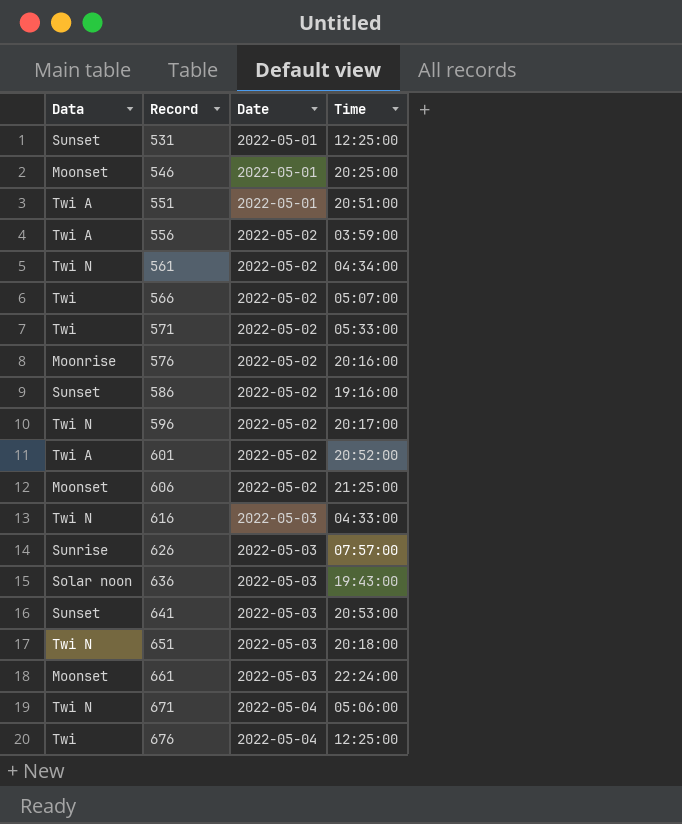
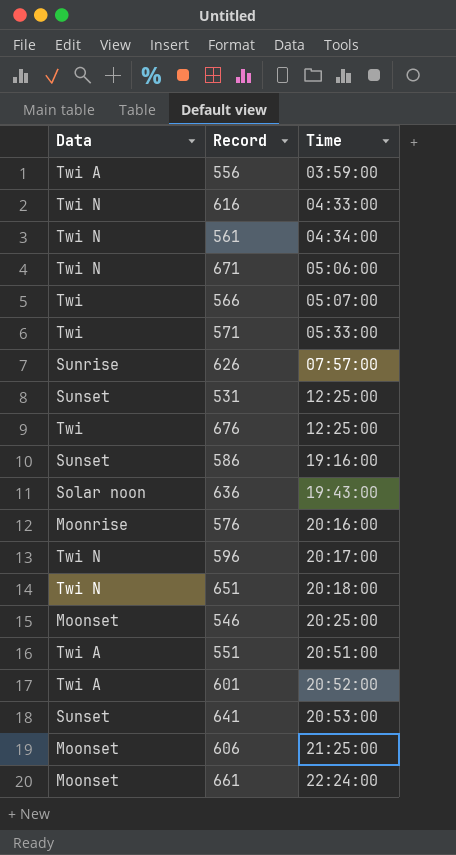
row order: Record ascending -> Time ascending
column Date | position: 3 -> none

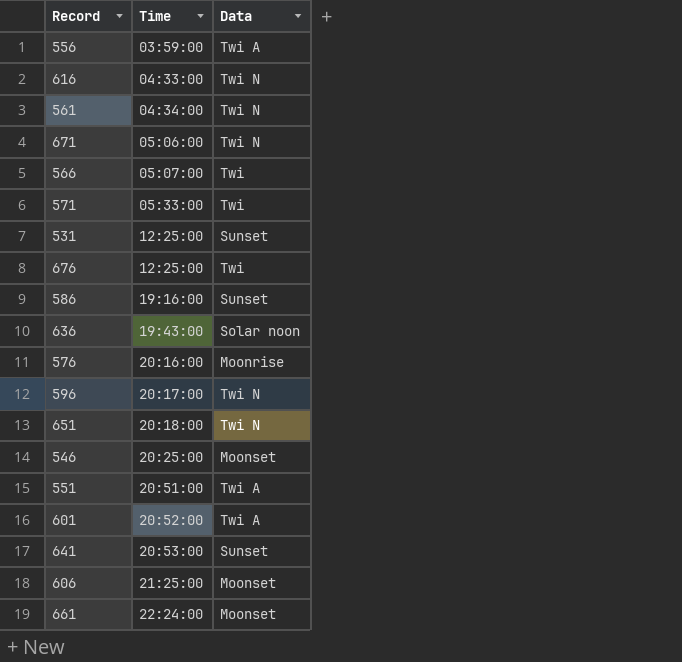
column Data | position: 1 -> 3
row 626: Sunrise | 07:57:00 -> none

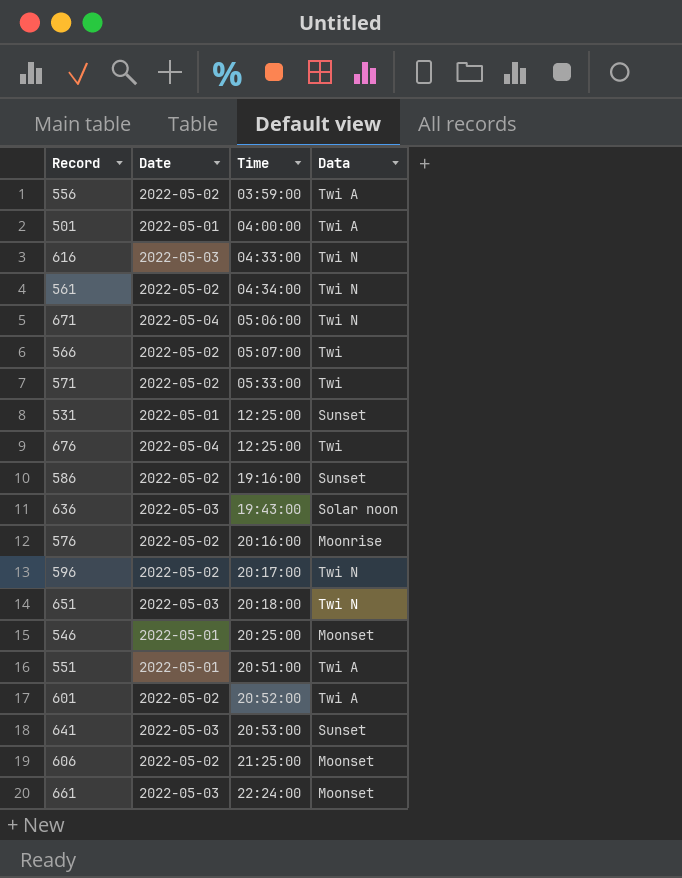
column Date | position: none -> 2
row 501: none -> 2022-05-01 | 04:00:00 | Twi A

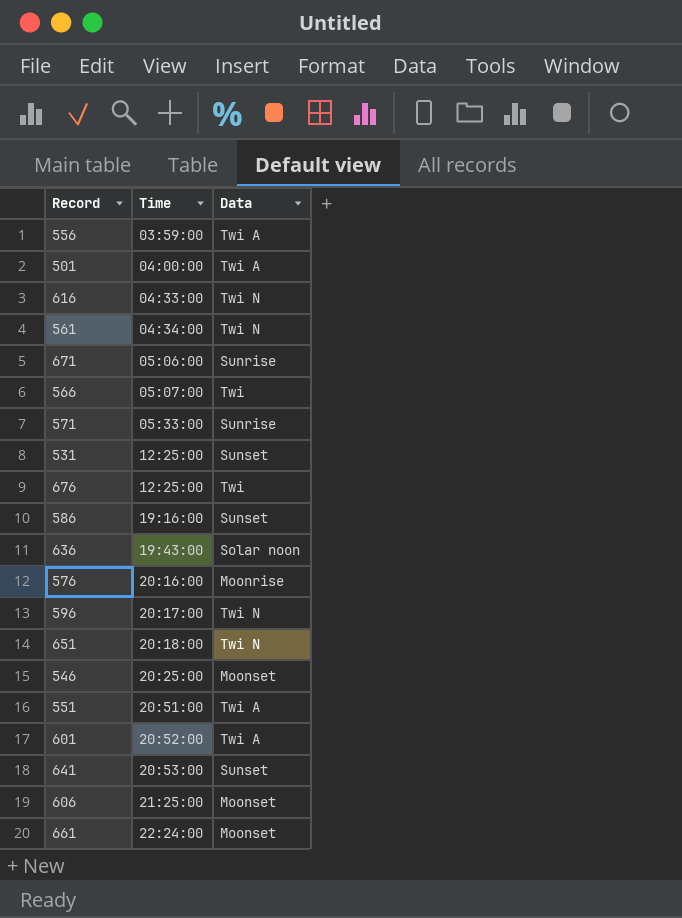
column Date | position: 2 -> none
671 | Data: Twi N -> Sunrise
571 | Data: Twi -> Sunrise

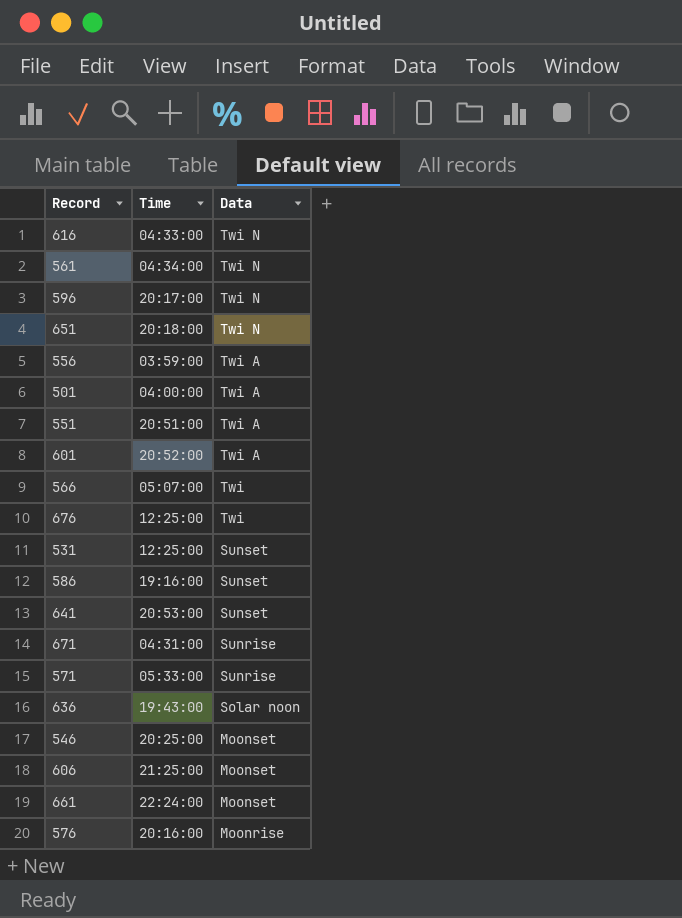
row order: Time ascending -> Data descending
671 | Time: 05:06:00 -> 04:31:00

